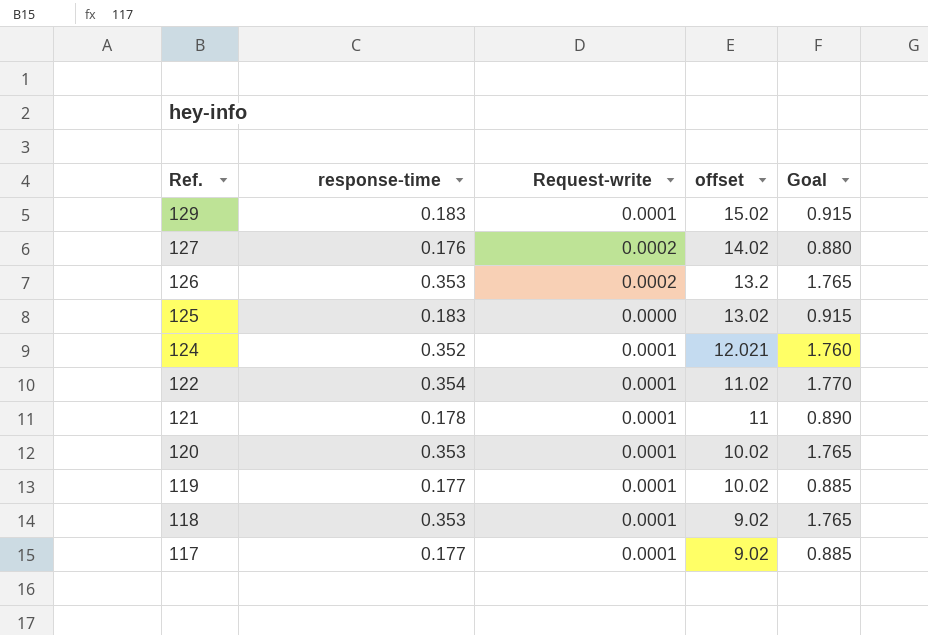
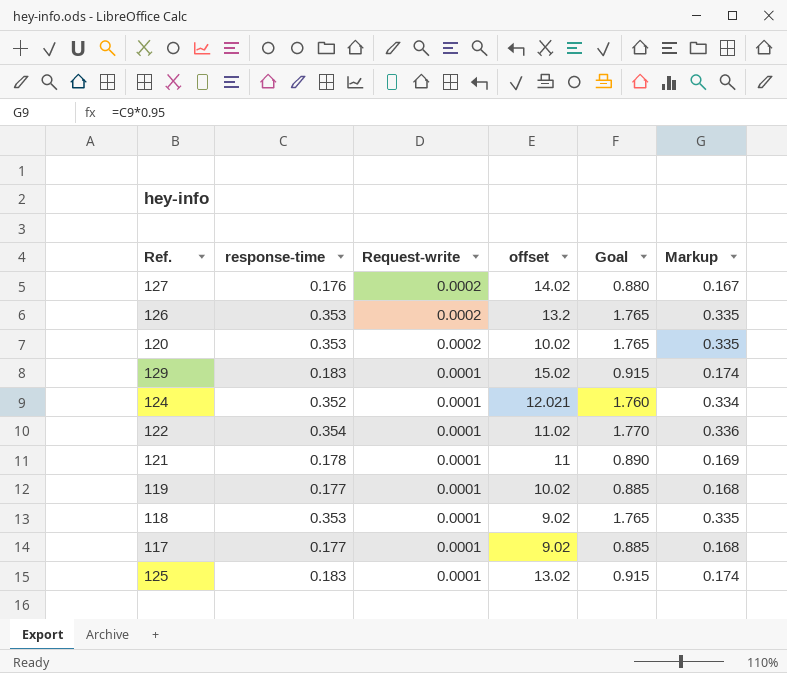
row order: Ref. descending -> Request-write descending
column Markup | formula: none -> [response-time] * 0.95
120 | Request-write: 0.0001 -> 0.0002
125 | Request-write: 0.0000 -> 0.0001

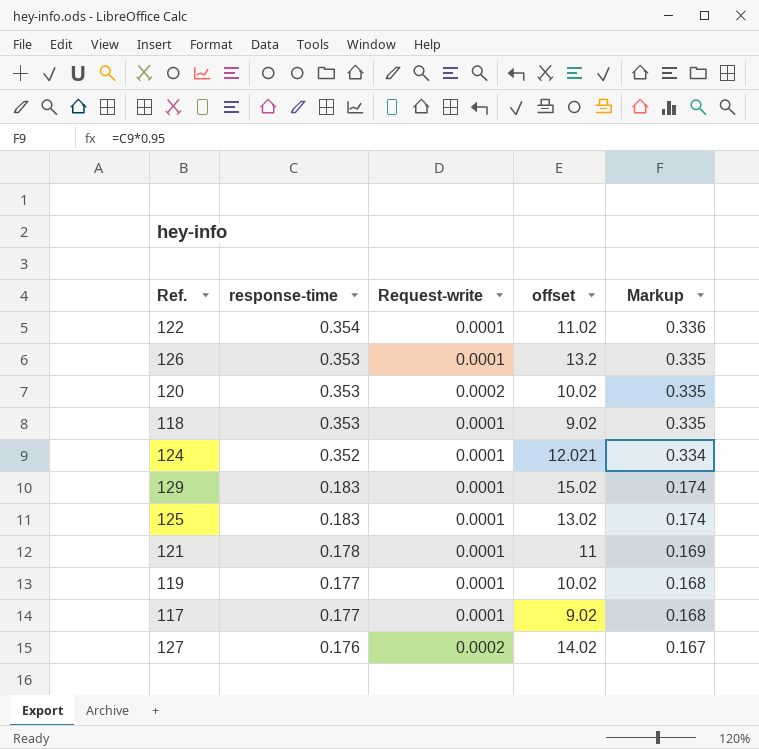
row order: Request-write descending -> response-time descending
column Goal | formula: [response-time] * 5 -> none
126 | Request-write: 0.0002 -> 0.0001

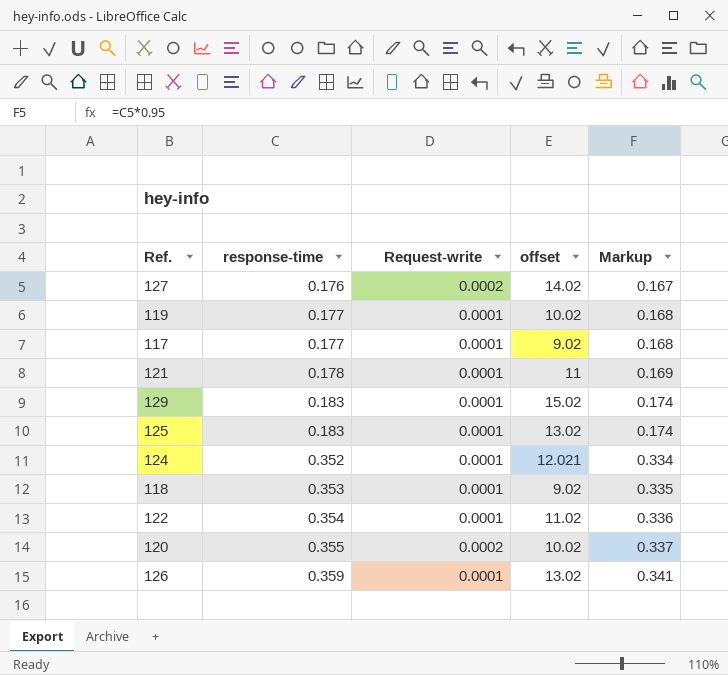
row order: response-time descending -> response-time ascending
120 | response-time: 0.353 -> 0.355
120 | Markup: 0.335 -> 0.337
126 | response-time: 0.353 -> 0.359
126 | offset: 13.2 -> 13.02
126 | Markup: 0.335 -> 0.341

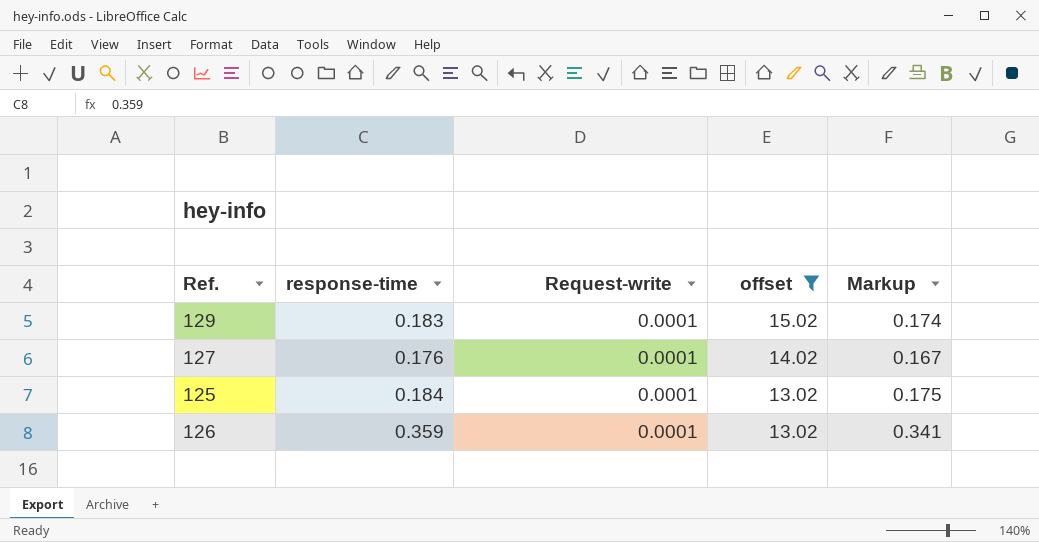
filter: none -> offset >= 13.02
row order: response-time ascending -> offset descending
127 | Request-write: 0.0002 -> 0.0001
125 | response-time: 0.183 -> 0.184
125 | Markup: 0.174 -> 0.175

